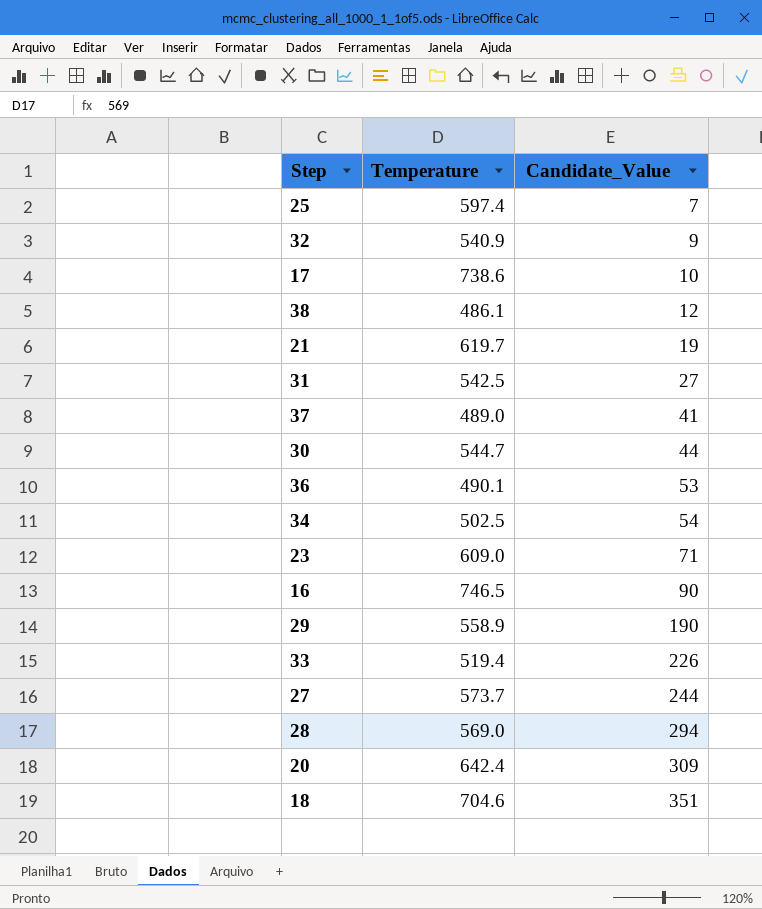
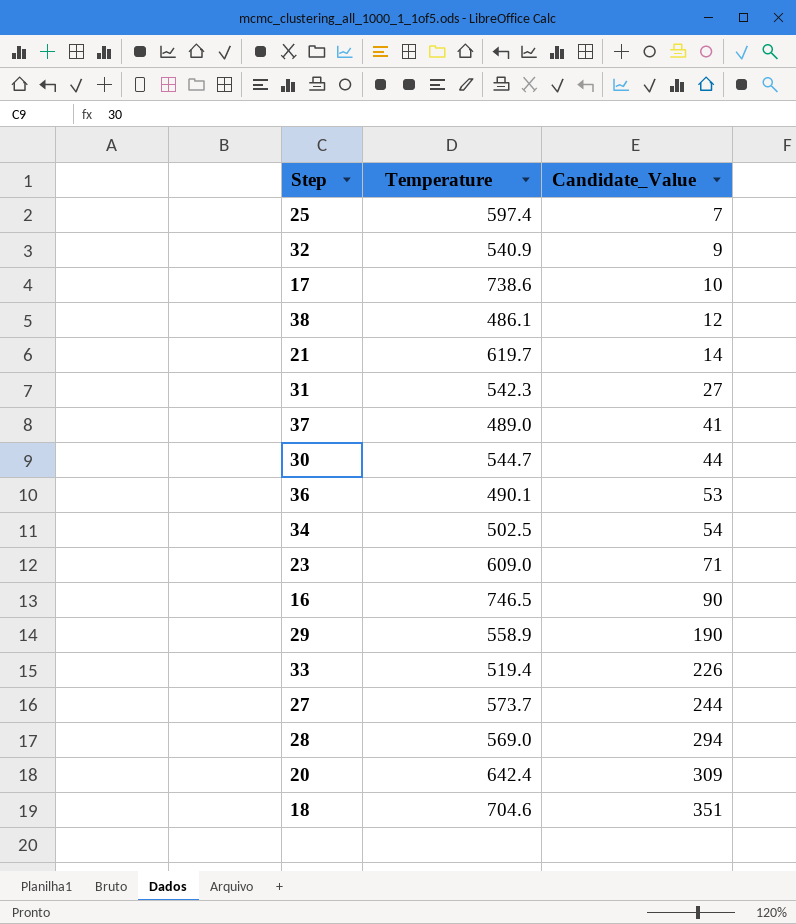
21 | Candidate_Value: 19 -> 14
31 | Temperature: 542.5 -> 542.3

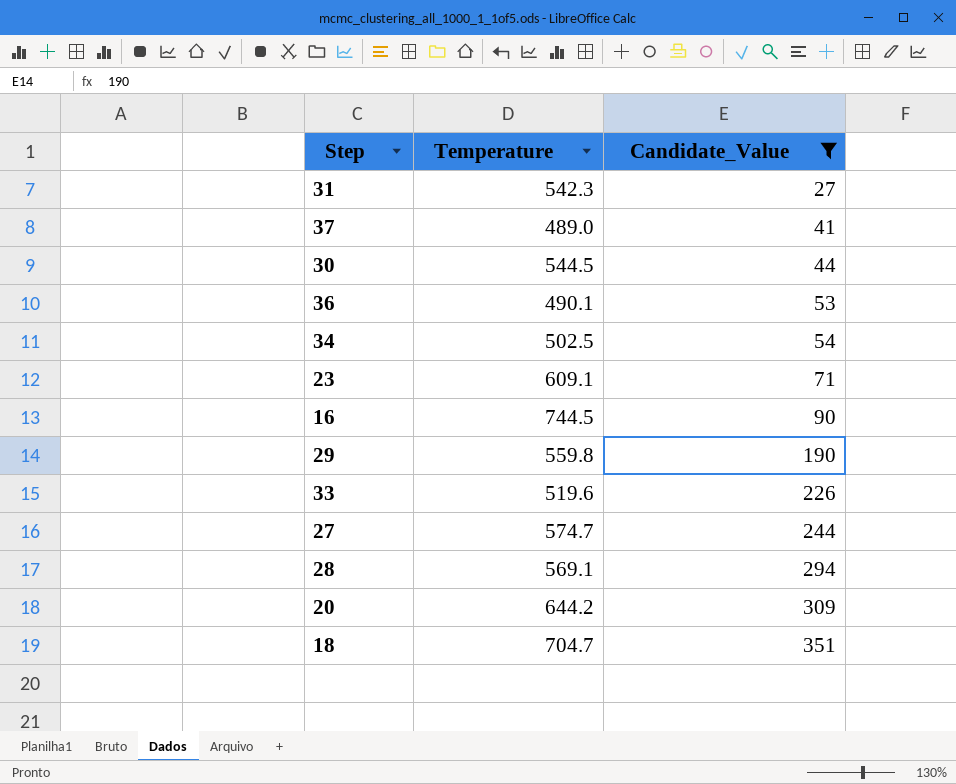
filter: none -> Candidate_Value >= 27
30 | Temperature: 544.7 -> 544.5
23 | Temperature: 609.0 -> 609.1
16 | Temperature: 746.5 -> 744.5
29 | Temperature: 558.9 -> 559.8
33 | Temperature: 519.4 -> 519.6
27 | Temperature: 573.7 -> 574.7
28 | Temperature: 569.0 -> 569.1
20 | Temperature: 642.4 -> 644.2
18 | Temperature: 704.6 -> 704.7

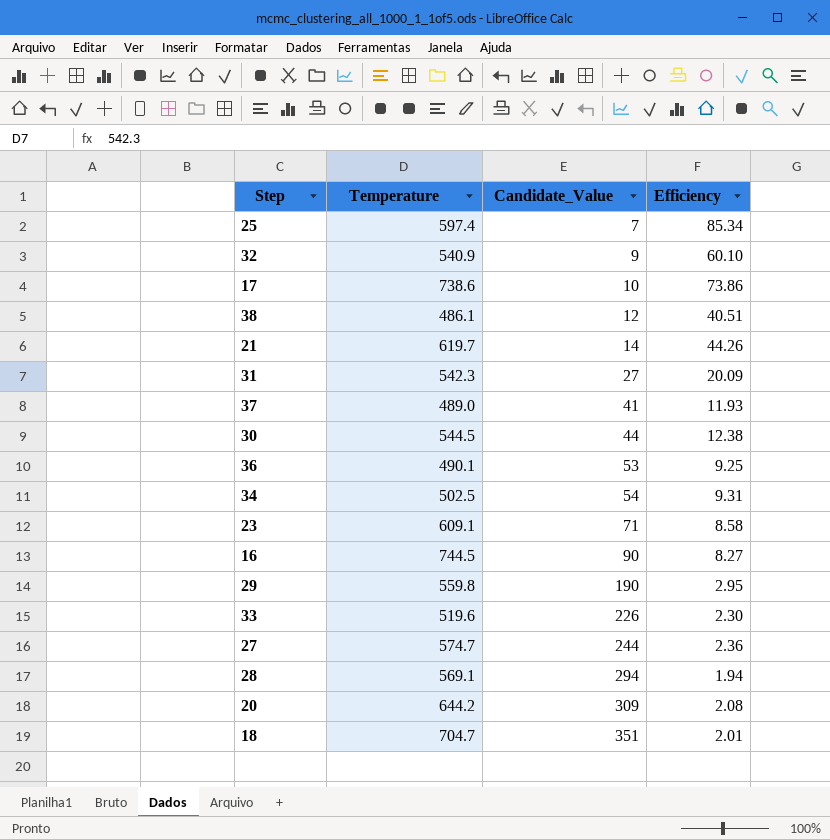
filter: Candidate_Value >= 27 -> none
column Efficiency | formula: none -> [Temperature] / [Candidate_Value]

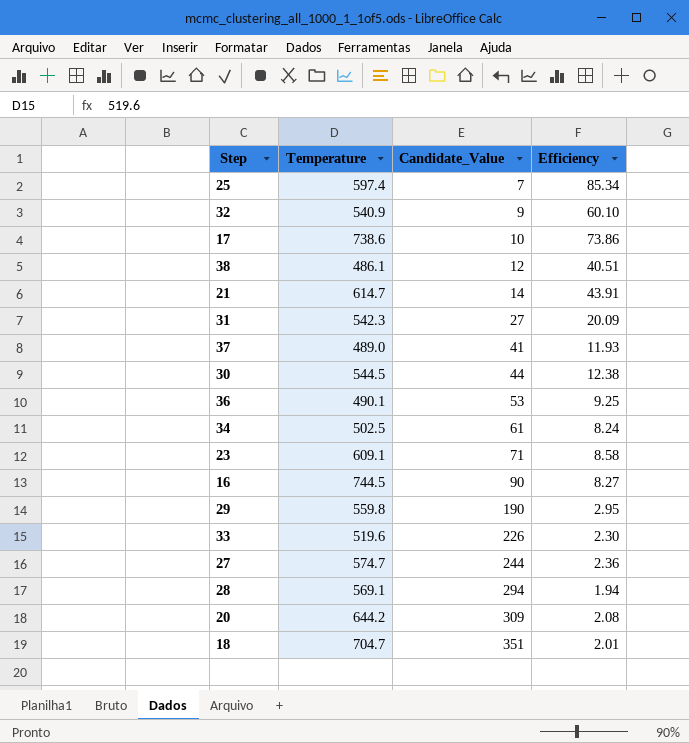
21 | Temperature: 619.7 -> 614.7
21 | Efficiency: 44.26 -> 43.91
34 | Candidate_Value: 54 -> 61
34 | Efficiency: 9.31 -> 8.24

